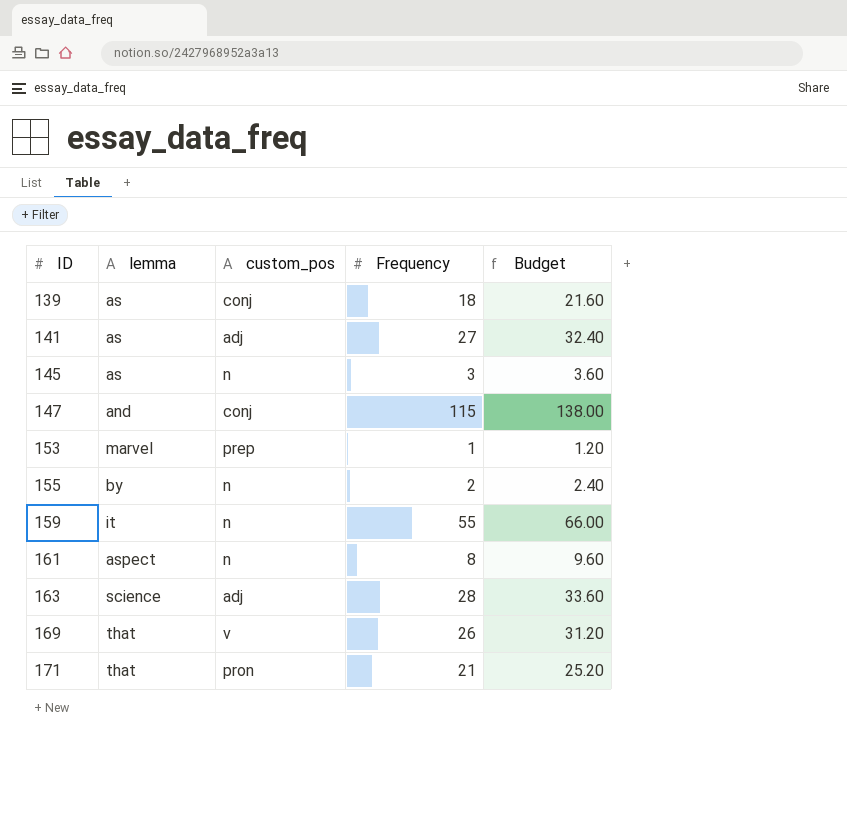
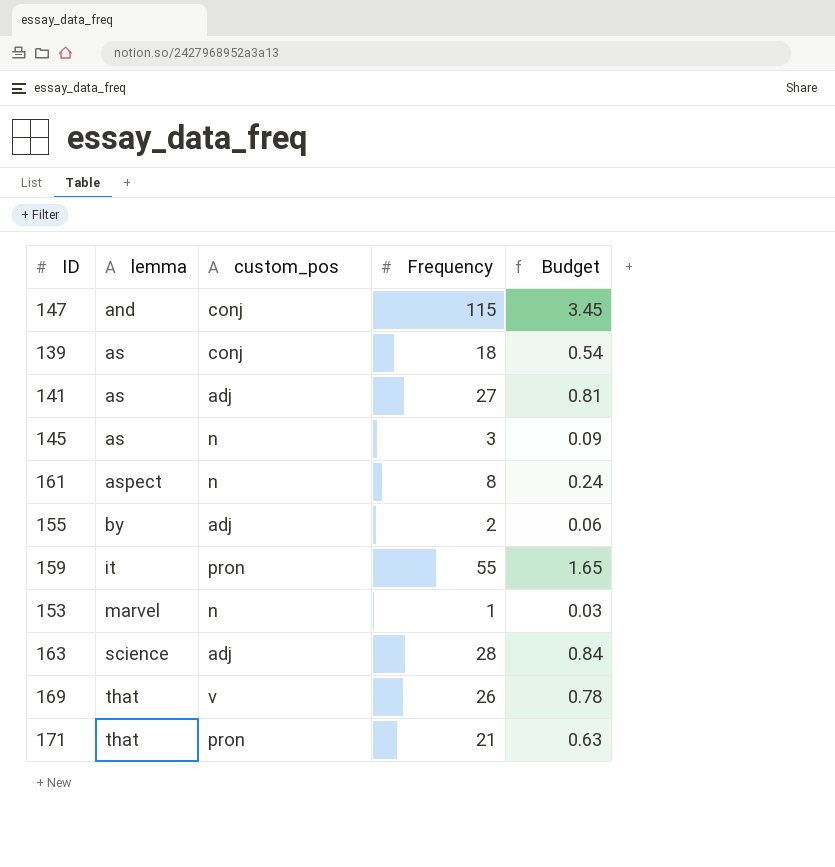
row order: ID ascending -> lemma ascending
column Budget | formula: [Frequency] * 1.2 -> [Frequency] * 0.03
155 | custom_pos: n -> adj
159 | custom_pos: n -> pron
153 | custom_pos: prep -> n

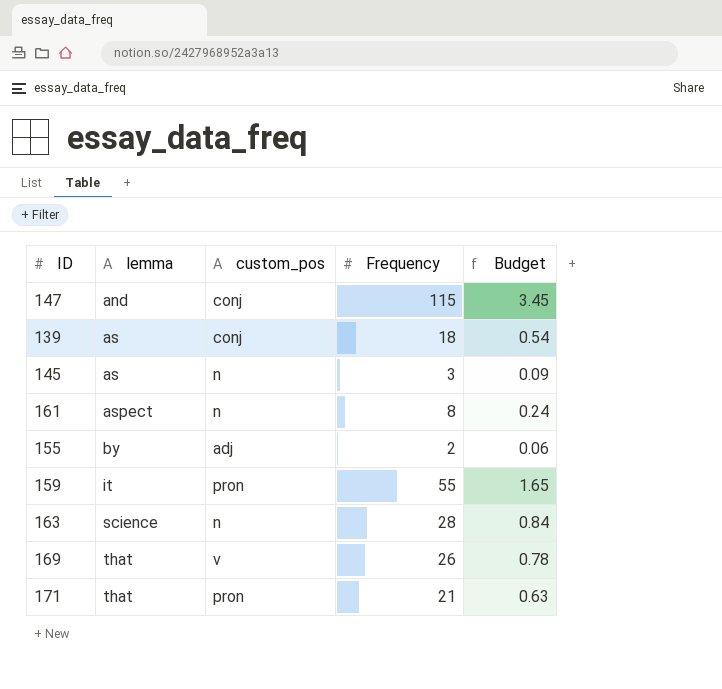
row 141: as | adj | 27 | 0.81 -> none
row 153: marvel | n | 1 | 0.03 -> none
163 | custom_pos: adj -> n

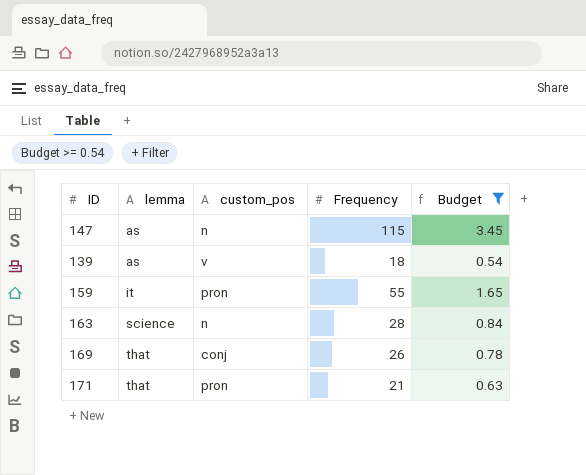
filter: none -> Budget >= 0.54
147 | lemma: and -> as
147 | custom_pos: conj -> n
139 | custom_pos: conj -> v
169 | custom_pos: v -> conj

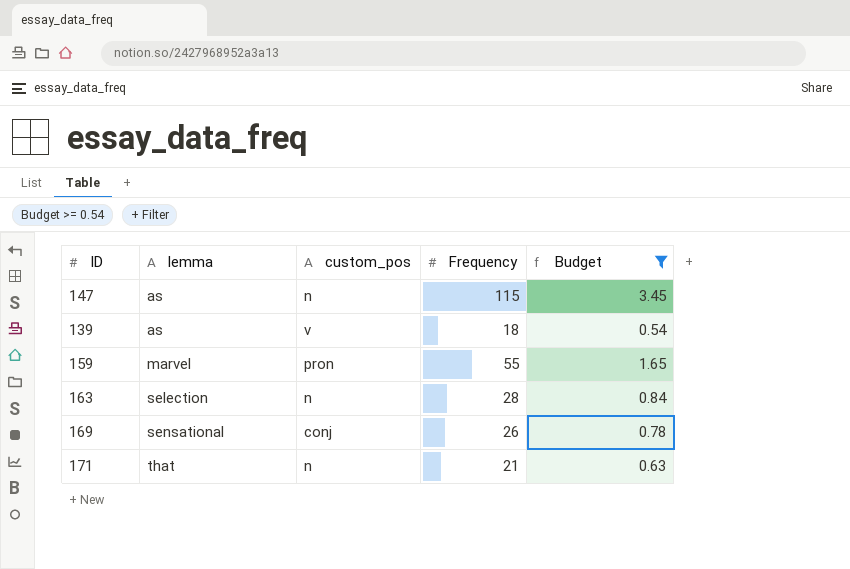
159 | lemma: it -> marvel
163 | lemma: science -> selection
169 | lemma: that -> sensational
171 | custom_pos: pron -> n

